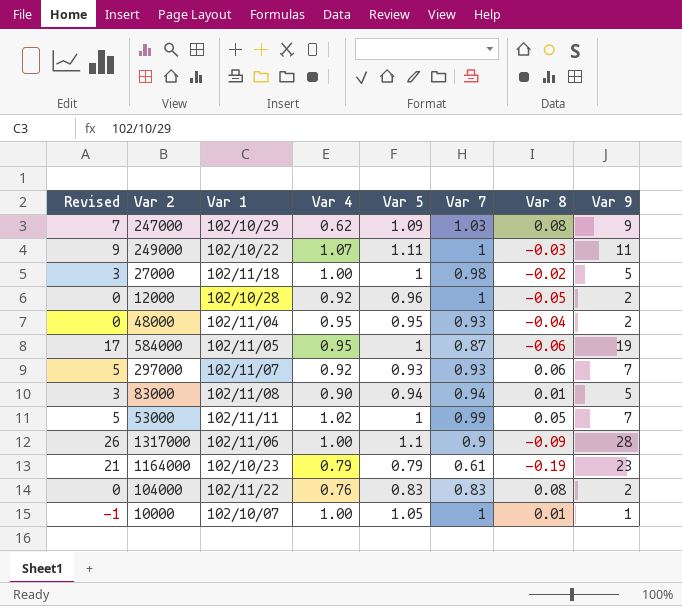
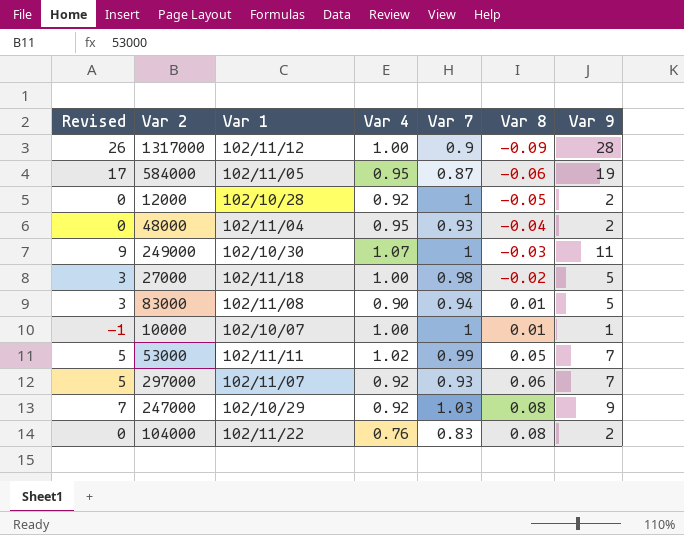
row order: none -> Var 8 ascending
column Var 5 | position: 5 -> none
row 1164000: 21 | 102/10/23 | 0.79 | 0.79 | 0.61 | -0.19 | 23 -> none
1317000 | Var 1: 102/11/06 -> 102/11/12
249000 | Var 1: 102/10/22 -> 102/10/30
247000 | Var 4: 0.62 -> 0.92

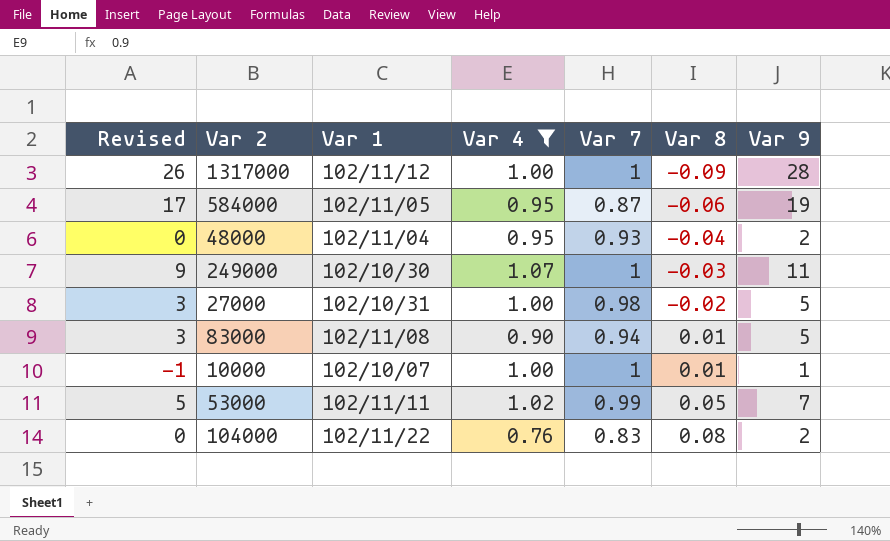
filter: none -> Var 4 != 0.92
1317000 | Var 7: 0.9 -> 1
27000 | Var 1: 102/11/18 -> 102/10/31

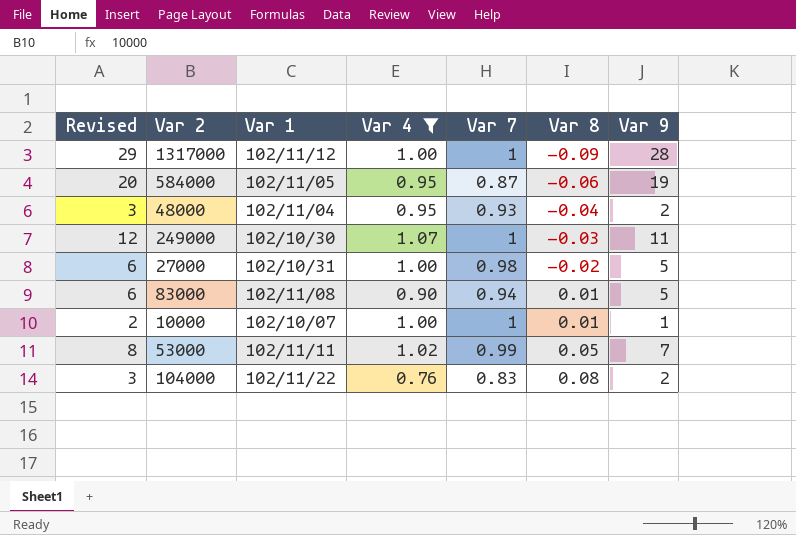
column Revised | formula: [Var 9] - 2 -> [Var 9] + 1

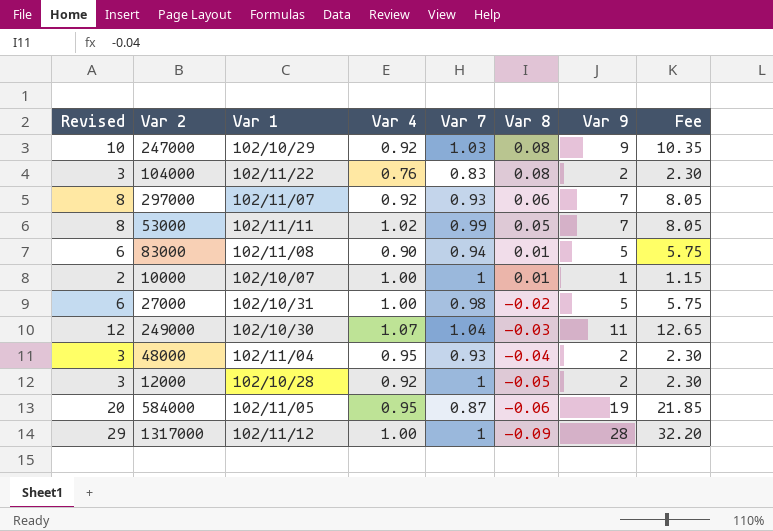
filter: Var 4 != 0.92 -> none
row order: Var 8 ascending -> Var 8 descending
column Fee | formula: none -> [Var 9] * 1.15
249000 | Var 7: 1 -> 1.04

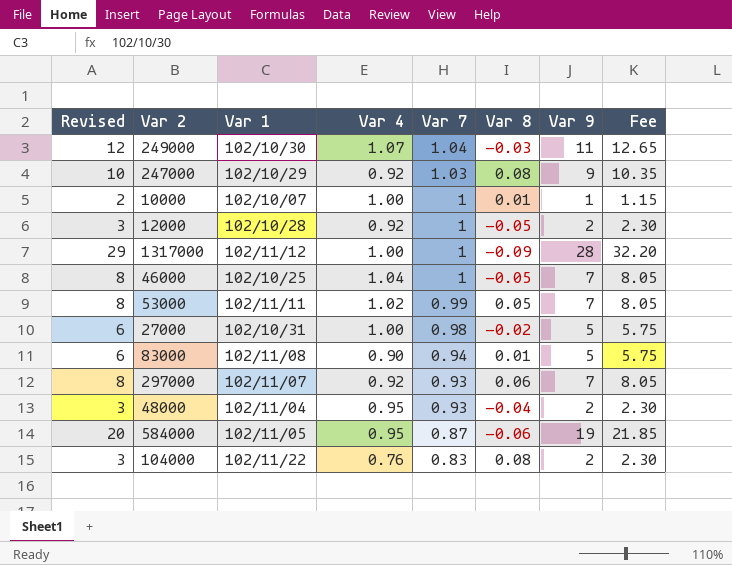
row order: Var 8 descending -> Var 7 descending
row 46000: none -> 8 | 102/10/25 | 1.04 | 1 | -0.05 | 7 | 8.05

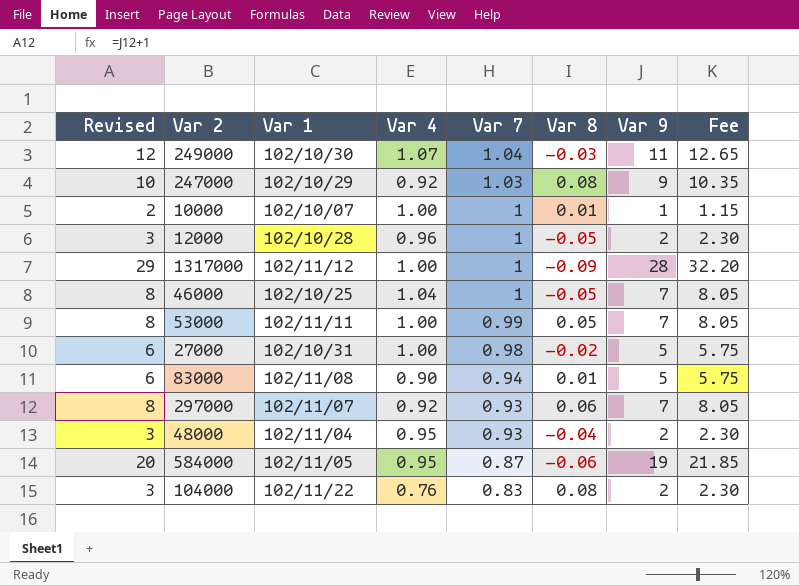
12000 | Var 4: 0.92 -> 0.96
53000 | Var 4: 1.02 -> 1.00

